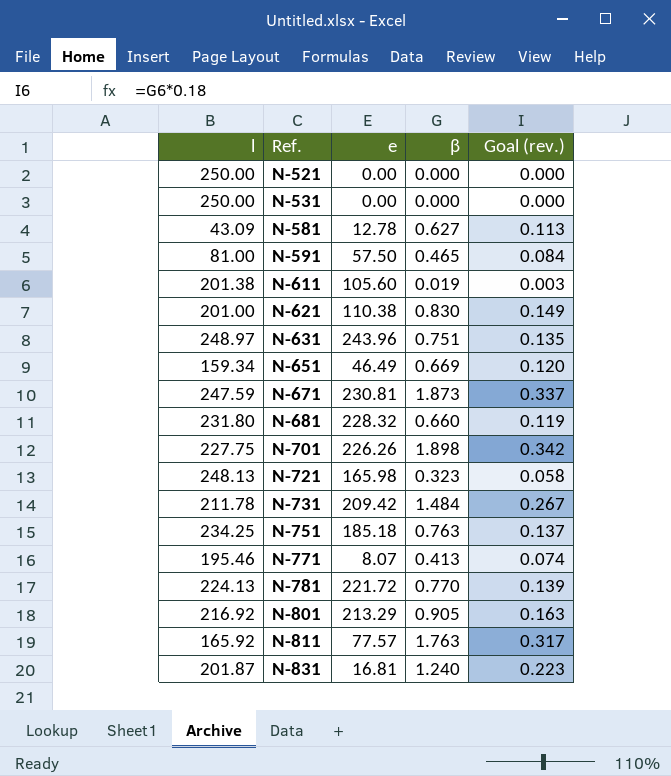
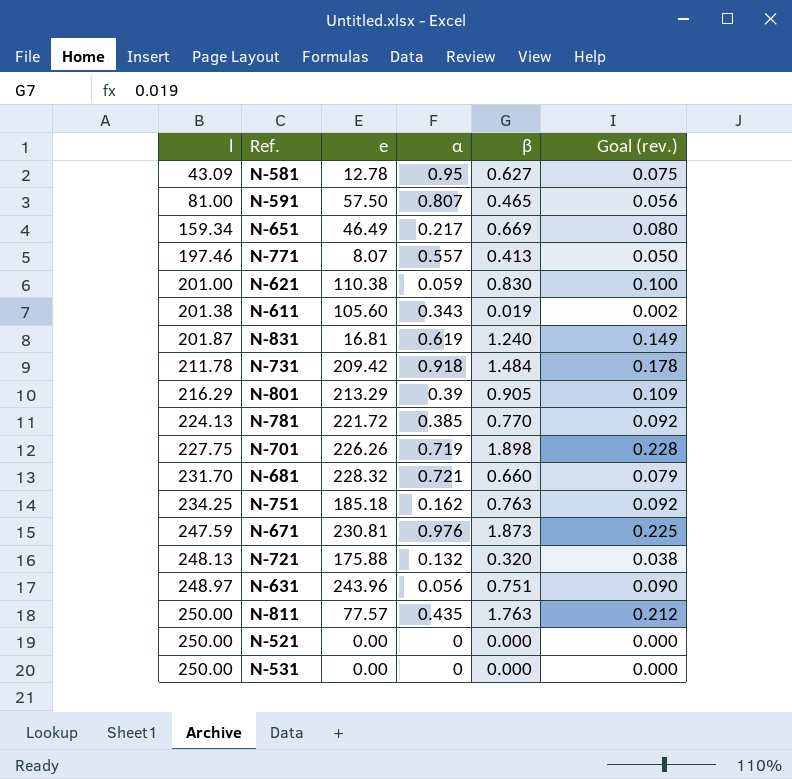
row order: Ref. ascending -> l ascending
column α | position: none -> 4
column Goal (rev.) | formula: [β] * 0.18 -> [β] * 0.12
N-771 | l: 195.46 -> 197.46
N-801 | l: 216.92 -> 216.29
N-681 | l: 231.80 -> 231.70
N-721 | e: 165.98 -> 175.88
N-721 | β: 0.323 -> 0.320
N-811 | l: 165.92 -> 250.00

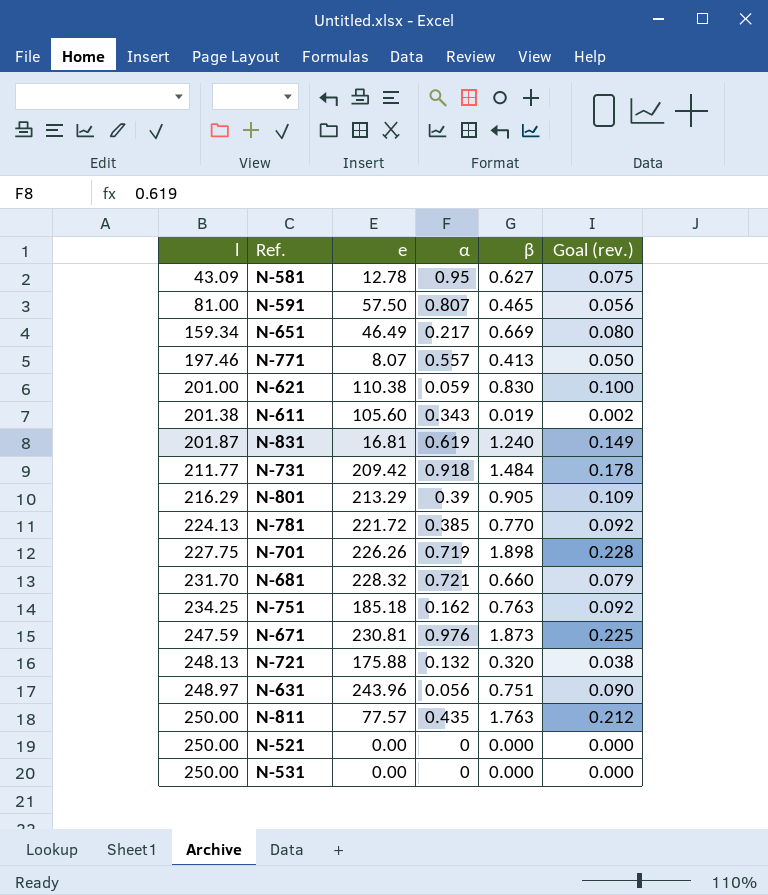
N-731 | l: 211.78 -> 211.77

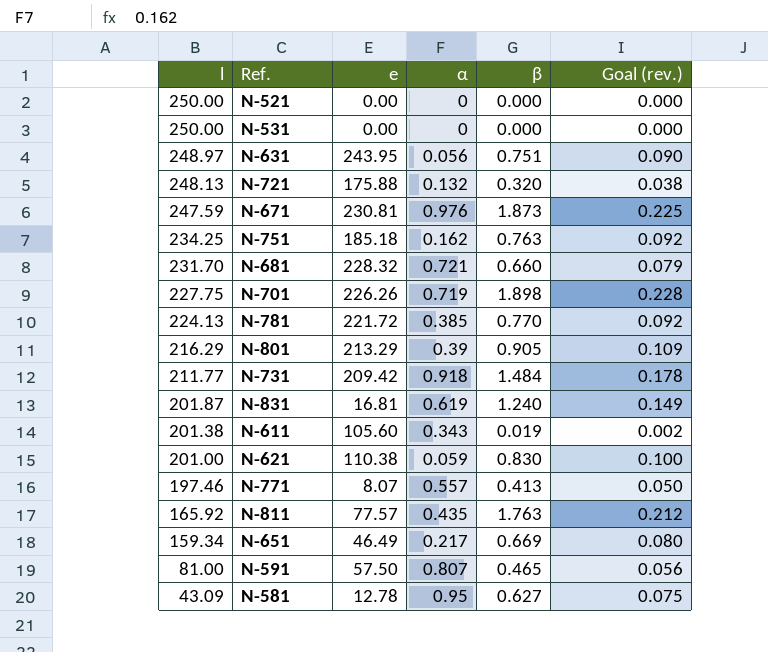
row order: l ascending -> l descending
N-631 | e: 243.96 -> 243.95
N-811 | l: 250.00 -> 165.92

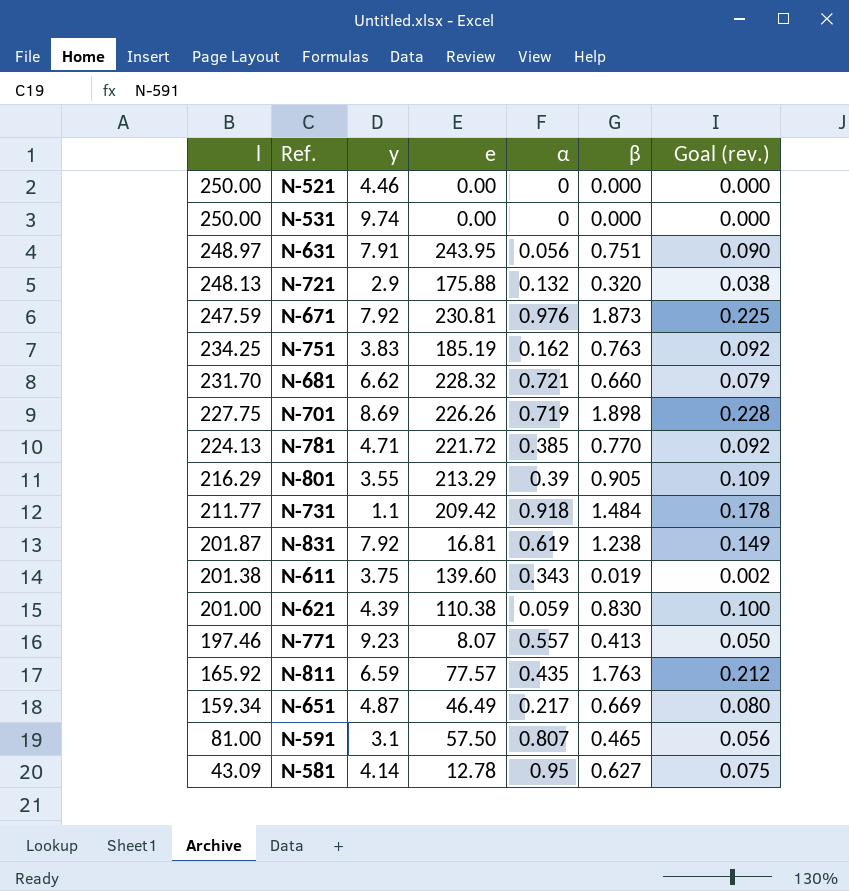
column y | position: none -> 3
N-751 | e: 185.18 -> 185.19
N-831 | β: 1.240 -> 1.238
N-611 | e: 105.60 -> 139.60

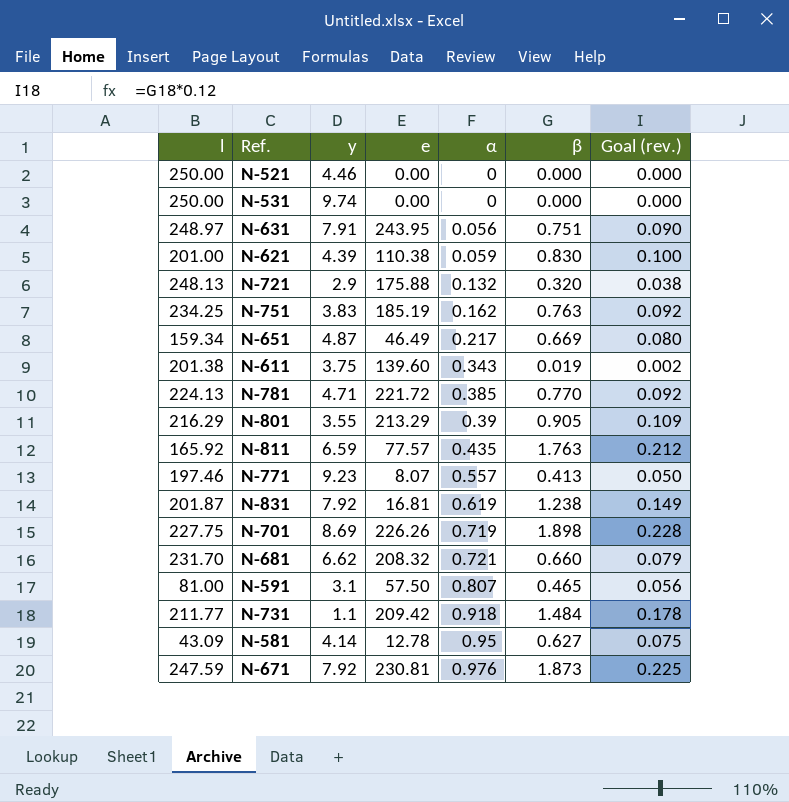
row order: l descending -> α ascending
N-681 | e: 228.32 -> 208.32

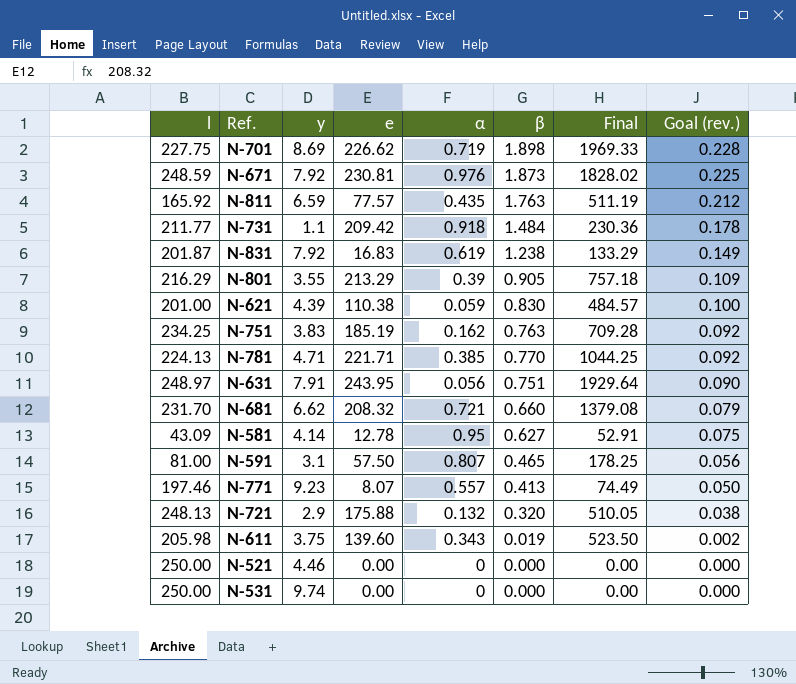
row order: α ascending -> Goal (rev.) descending
column Final | formula: none -> [y] * [e]
row N-651: 159.34 | 4.87 | 46.49 | 0.217 | 0.669 | 0.080 -> none
N-701 | e: 226.26 -> 226.62
N-671 | l: 247.59 -> 248.59
N-831 | e: 16.81 -> 16.83
N-781 | e: 221.72 -> 221.71
N-611 | l: 201.38 -> 205.98

